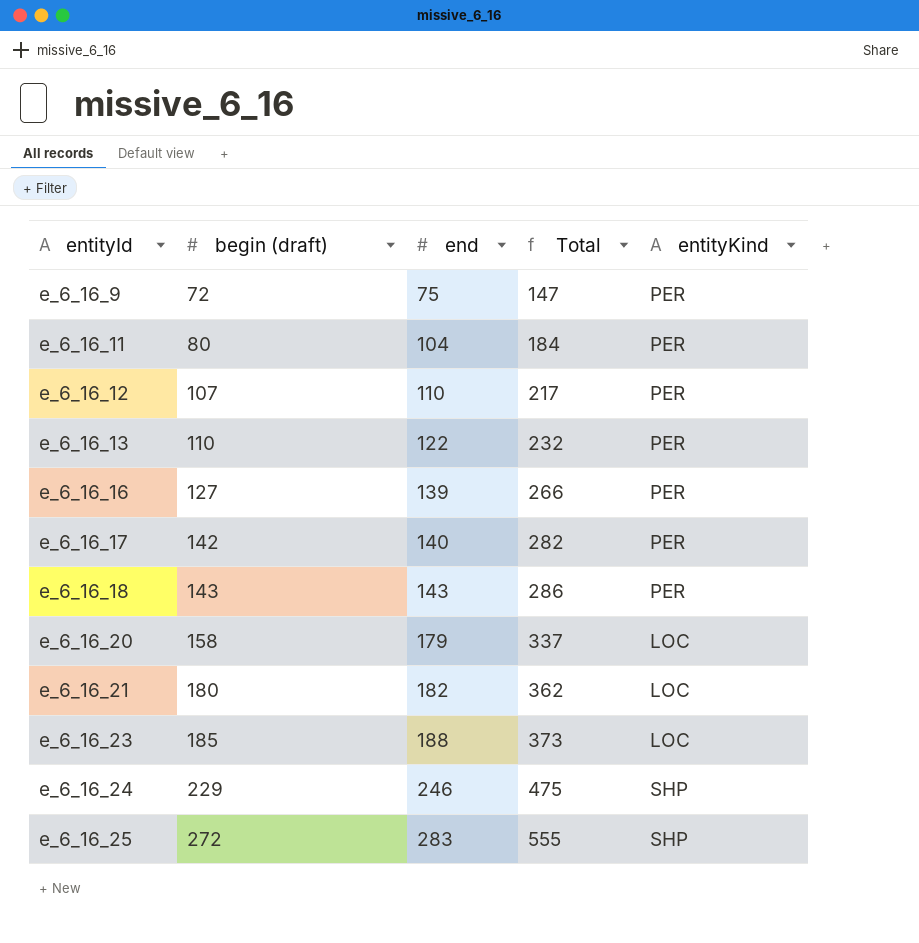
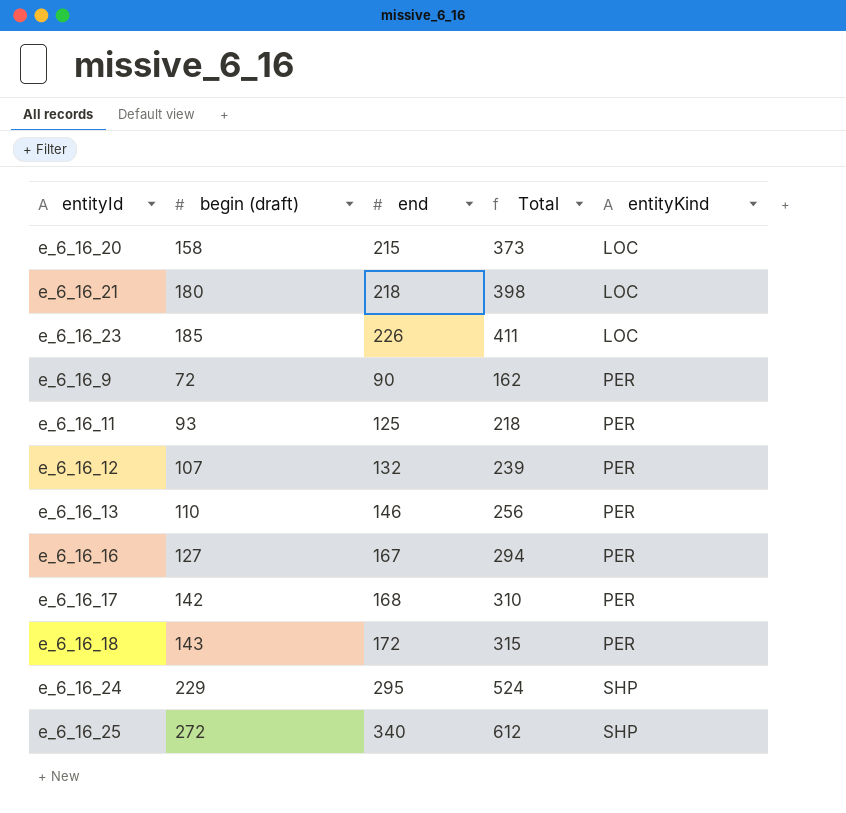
row order: entityId ascending -> entityKind ascending
e_6_16_20 | end: 179 -> 215
e_6_16_20 | Total: 337 -> 373
e_6_16_21 | end: 182 -> 218
e_6_16_21 | Total: 362 -> 398
e_6_16_23 | end: 188 -> 226
e_6_16_23 | Total: 373 -> 411
e_6_16_9 | end: 75 -> 90
e_6_16_9 | Total: 147 -> 162
e_6_16_11 | begin (draft): 80 -> 93
e_6_16_11 | end: 104 -> 125
e_6_16_11 | Total: 184 -> 218
e_6_16_12 | end: 110 -> 132
e_6_16_12 | Total: 217 -> 239
e_6_16_13 | end: 122 -> 146
e_6_16_13 | Total: 232 -> 256
e_6_16_16 | end: 139 -> 167
e_6_16_16 | Total: 266 -> 294
e_6_16_17 | end: 140 -> 168
e_6_16_17 | Total: 282 -> 310
e_6_16_18 | end: 143 -> 172
e_6_16_18 | Total: 286 -> 315
e_6_16_24 | end: 246 -> 295
e_6_16_24 | Total: 475 -> 524
e_6_16_25 | end: 283 -> 340
e_6_16_25 | Total: 555 -> 612

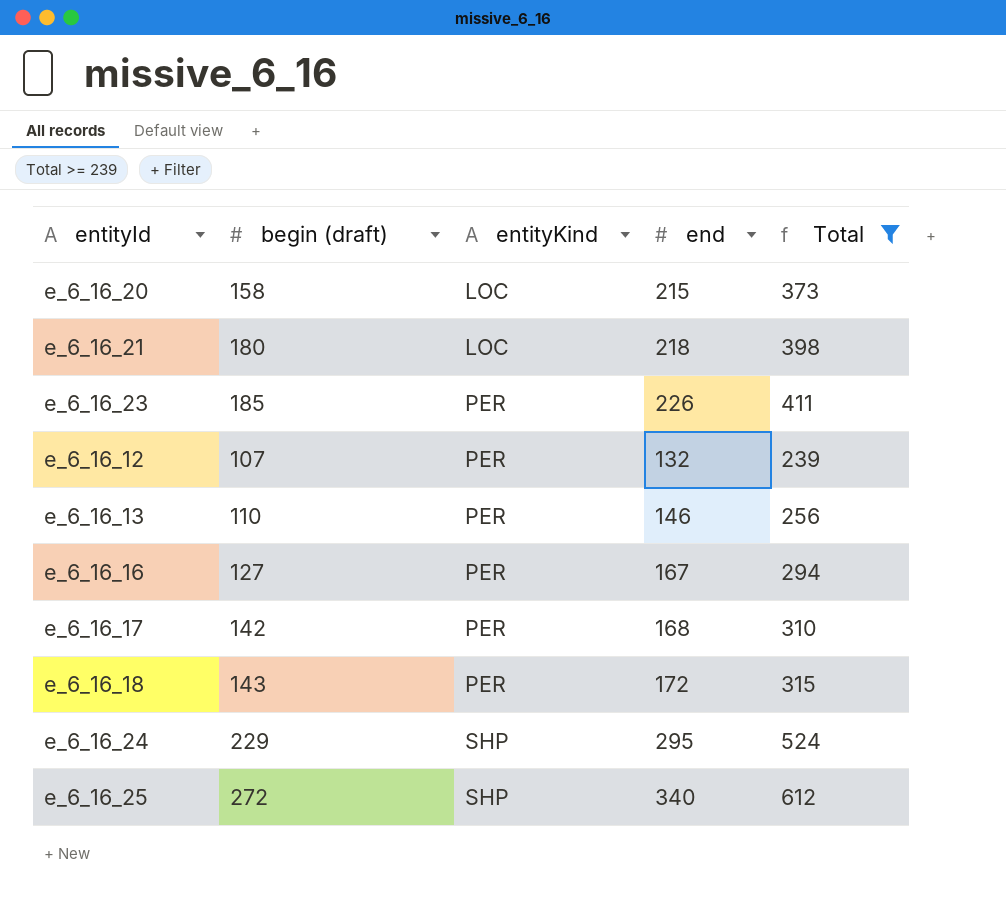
filter: none -> Total >= 239
column entityKind | position: 5 -> 3
e_6_16_23 | entityKind: LOC -> PER

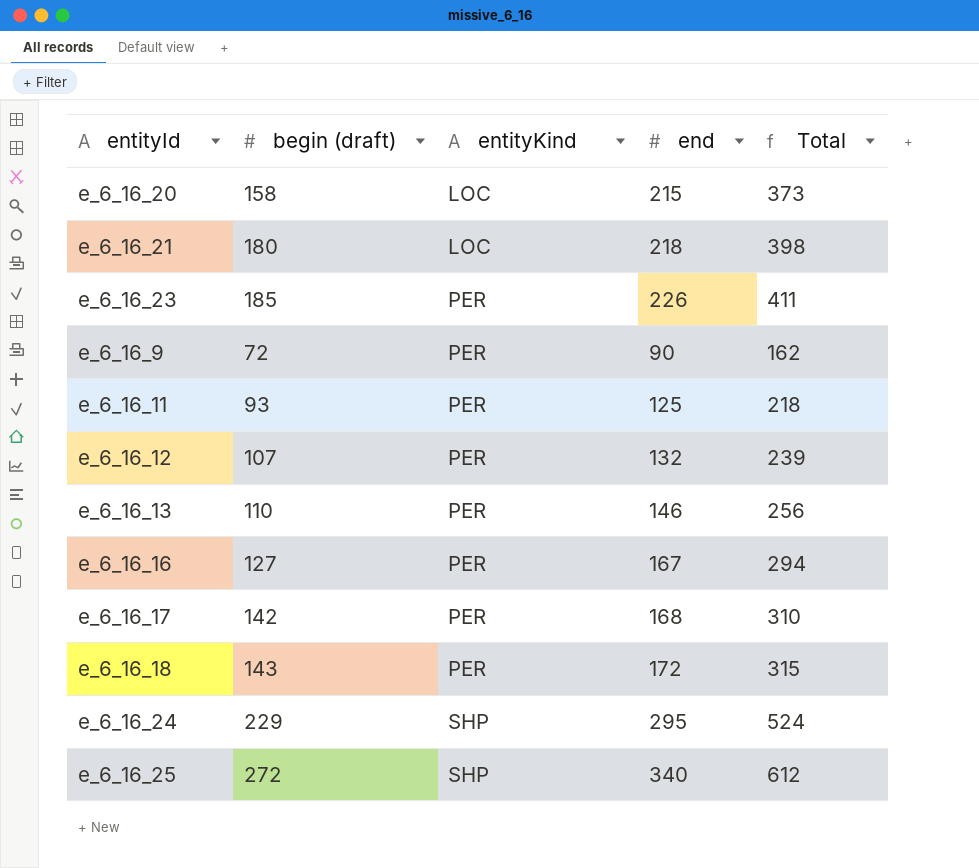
filter: Total >= 239 -> none

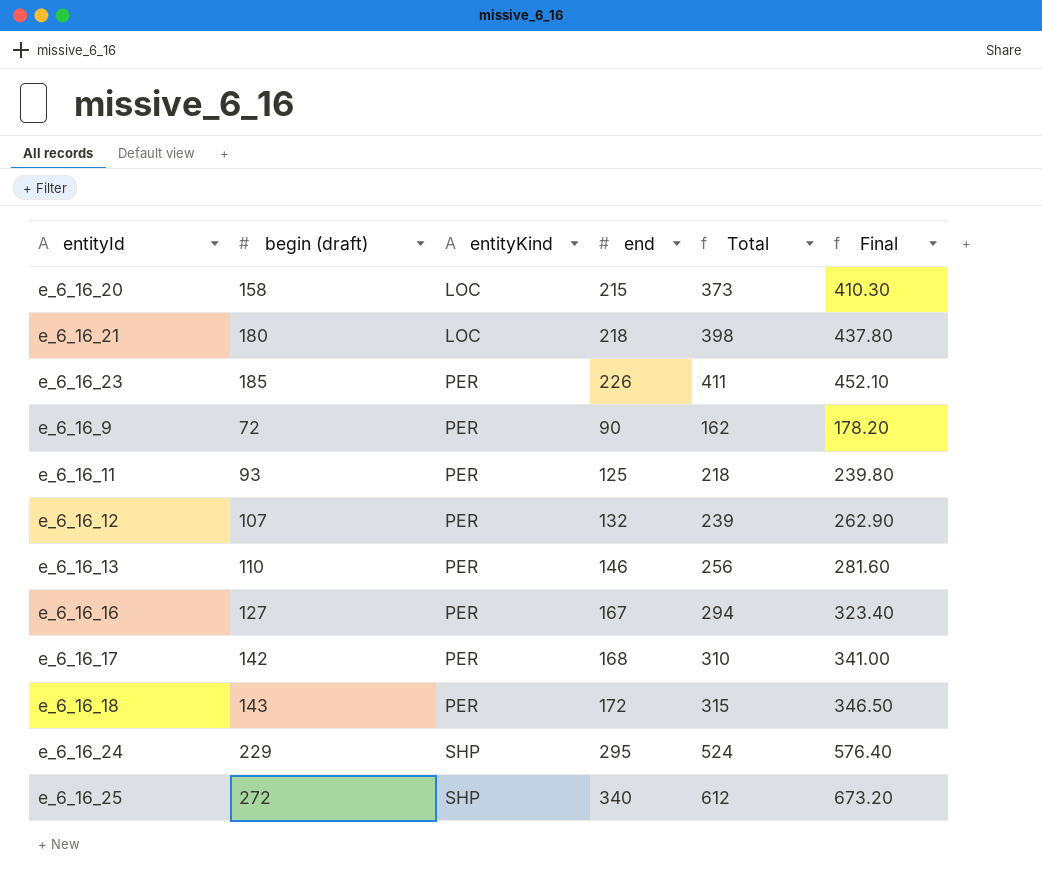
column Final | formula: none -> [Total] * 1.1

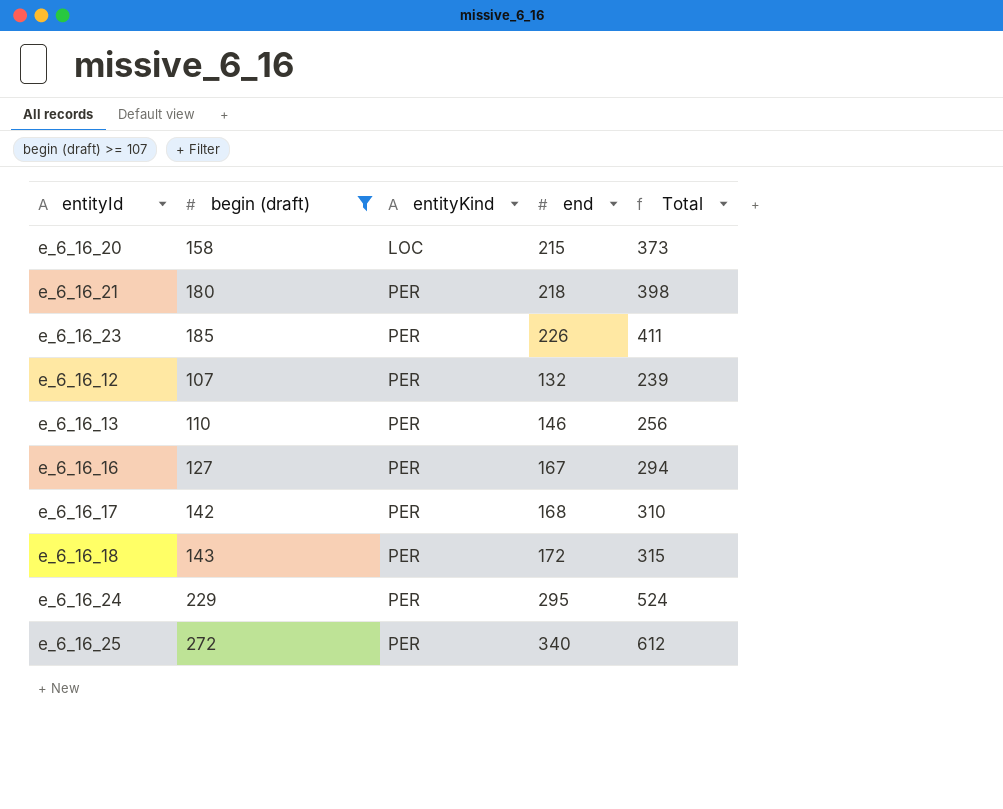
filter: none -> begin (draft) >= 107
column Final | formula: [Total] * 1.1 -> none
e_6_16_21 | entityKind: LOC -> PER
e_6_16_24 | entityKind: SHP -> PER
e_6_16_25 | entityKind: SHP -> PER

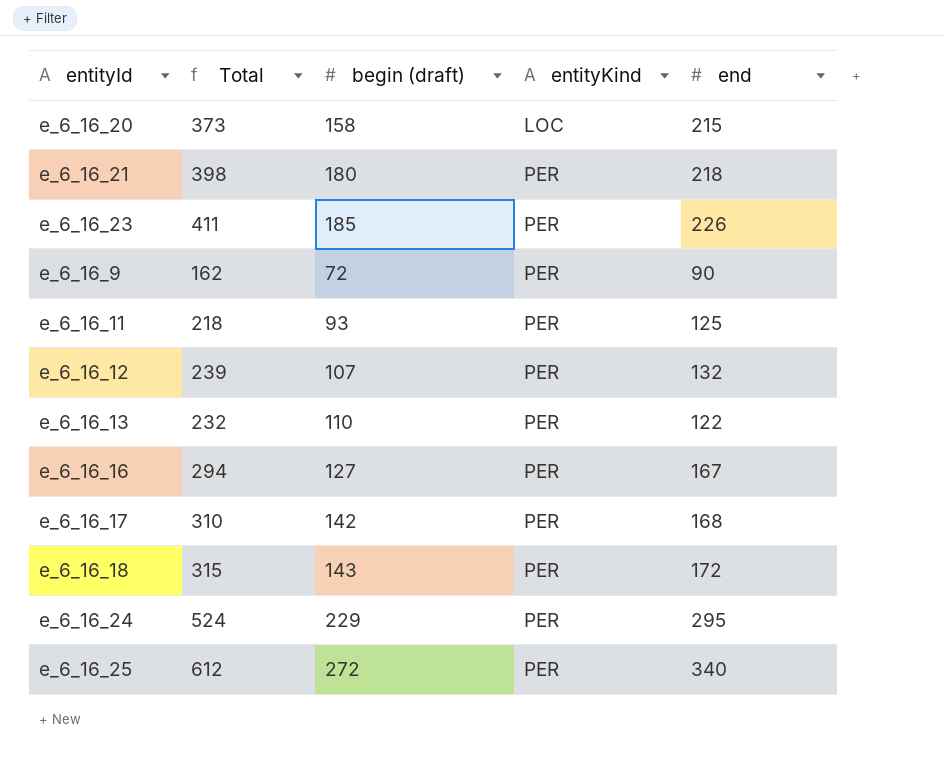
filter: begin (draft) >= 107 -> none
column Total | position: 5 -> 2
e_6_16_13 | Total: 256 -> 232
e_6_16_13 | end: 146 -> 122

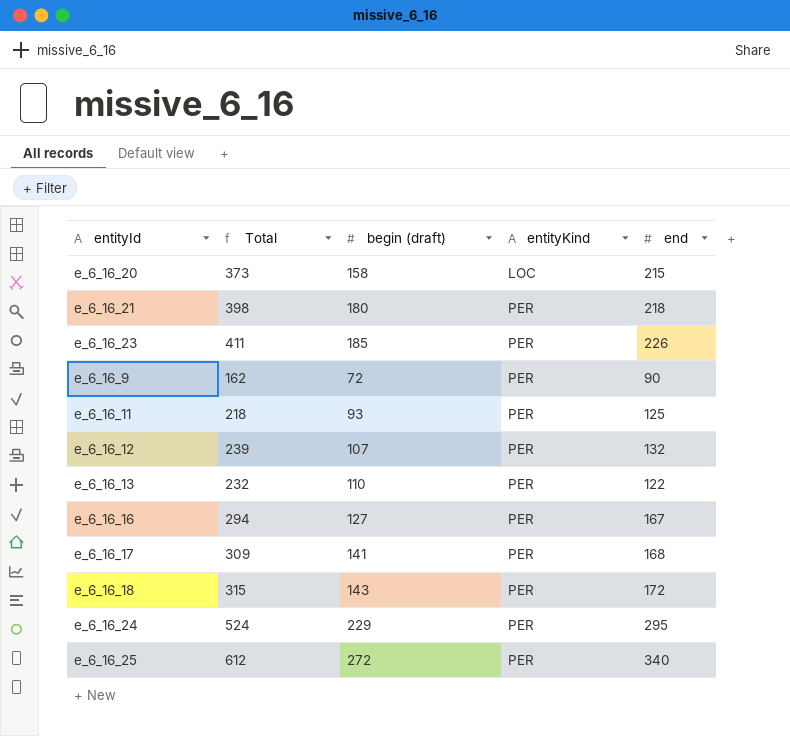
e_6_16_17 | Total: 310 -> 309
e_6_16_17 | begin (draft): 142 -> 141

